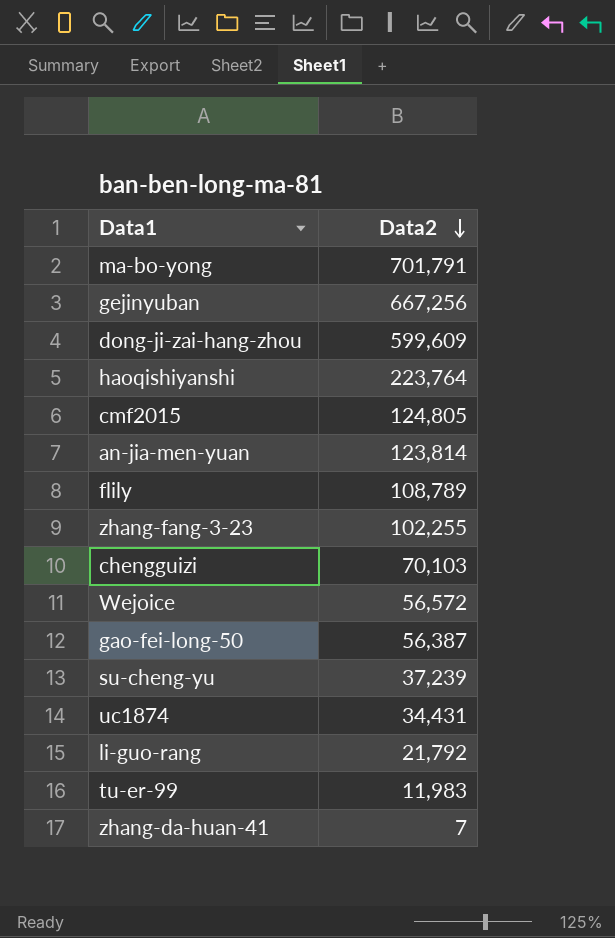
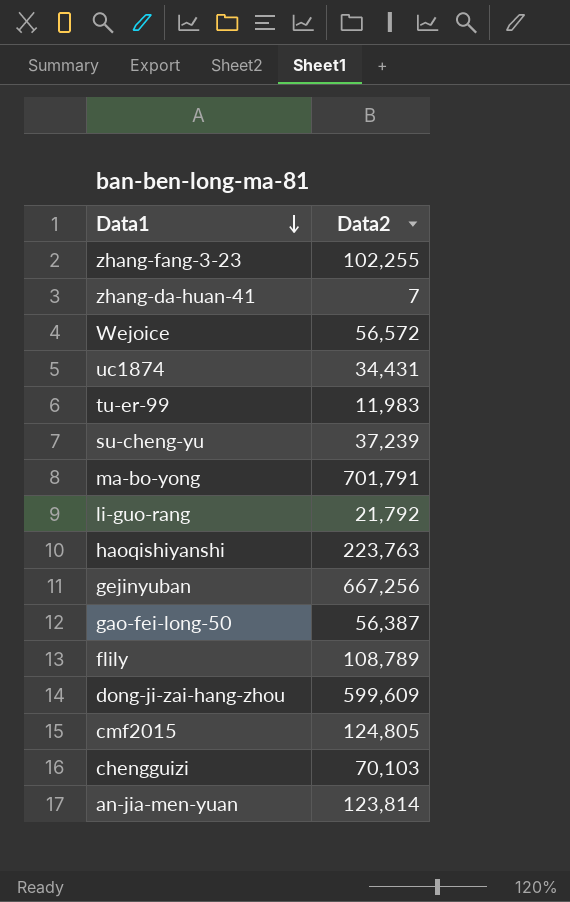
row order: Data2 descending -> Data1 descending
haoqishiyanshi | Data2: 223,764 -> 223,763

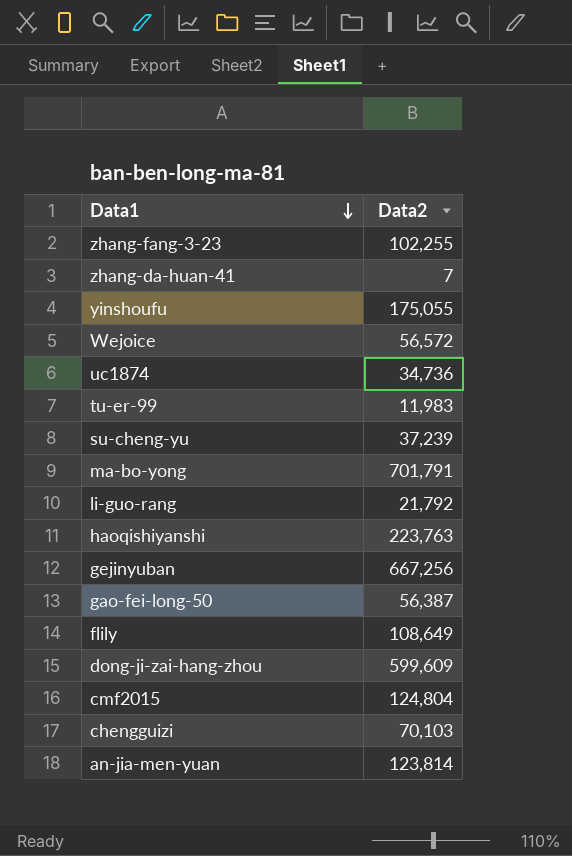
row yinshoufu: none -> 175,055
uc1874 | Data2: 34,431 -> 34,736
flily | Data2: 108,789 -> 108,649
cmf2015 | Data2: 124,805 -> 124,804

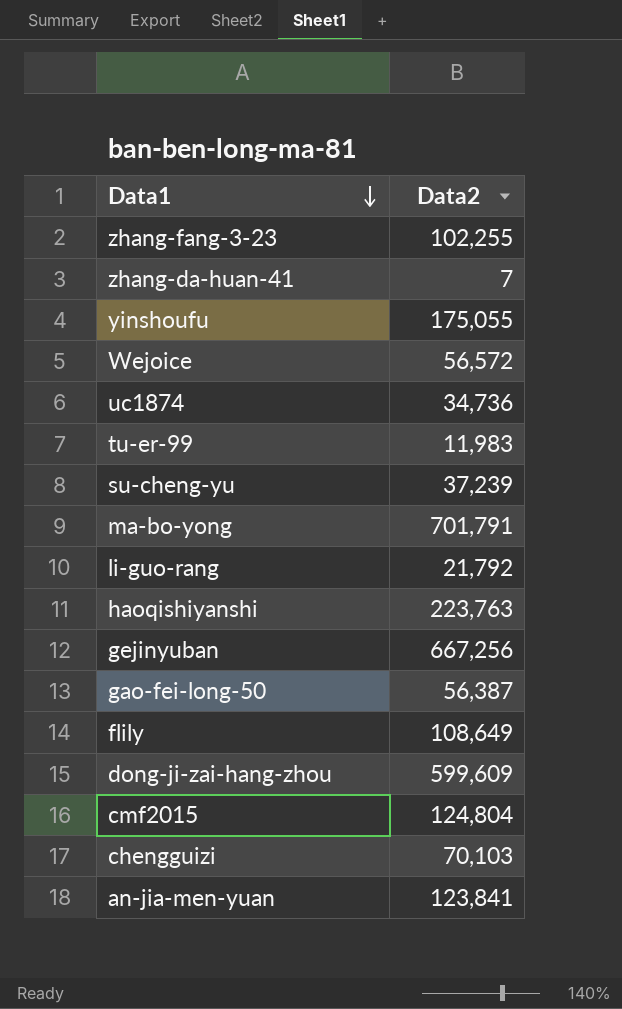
an-jia-men-yuan | Data2: 123,814 -> 123,841

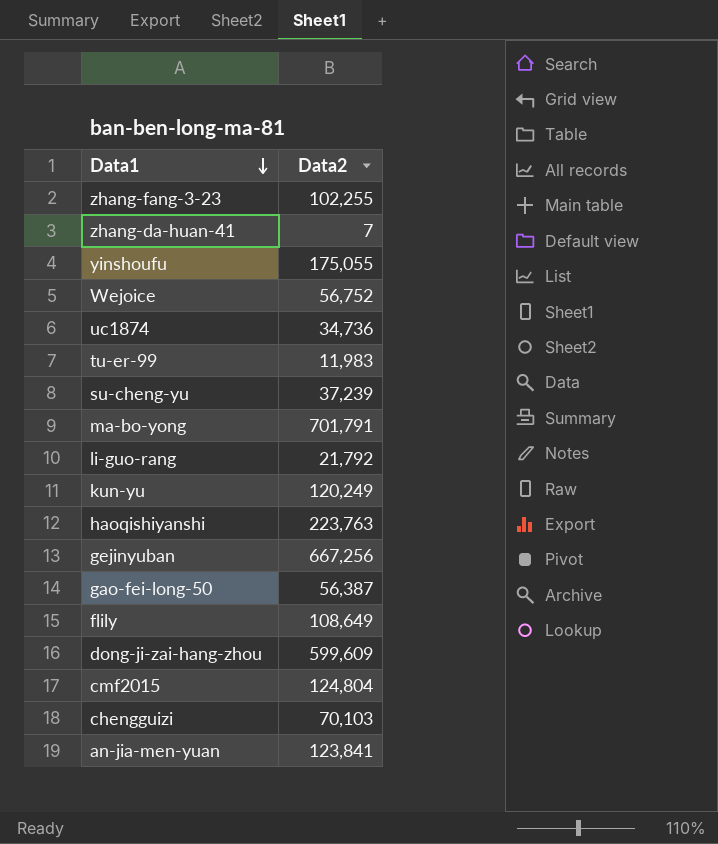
Wejoice | Data2: 56,572 -> 56,752
row kun-yu: none -> 120,249

